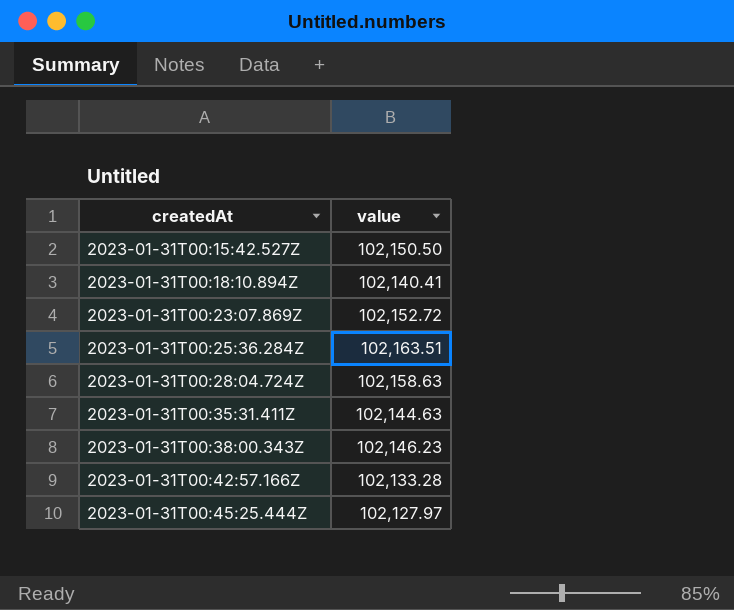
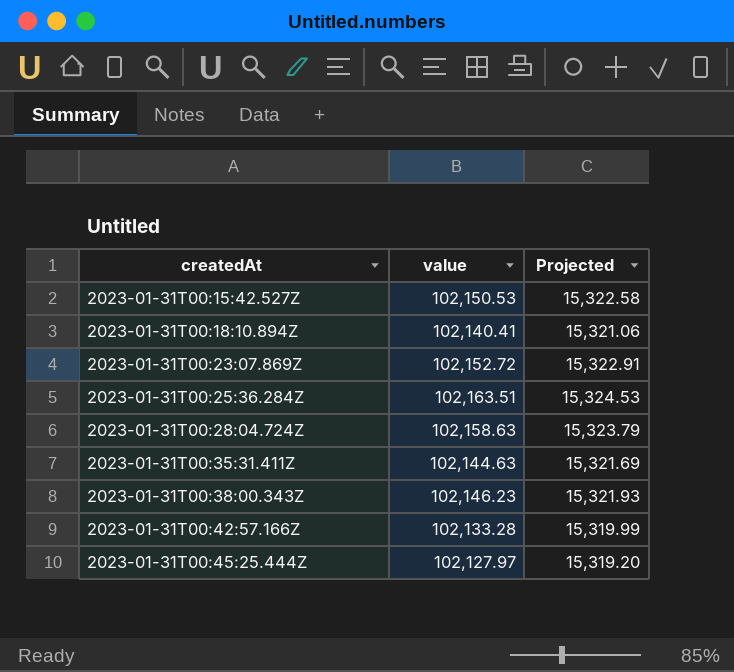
column Projected | formula: none -> [value] * 0.15
2023-01-31T00:15:42.527Z | value: 102,150.50 -> 102,150.53

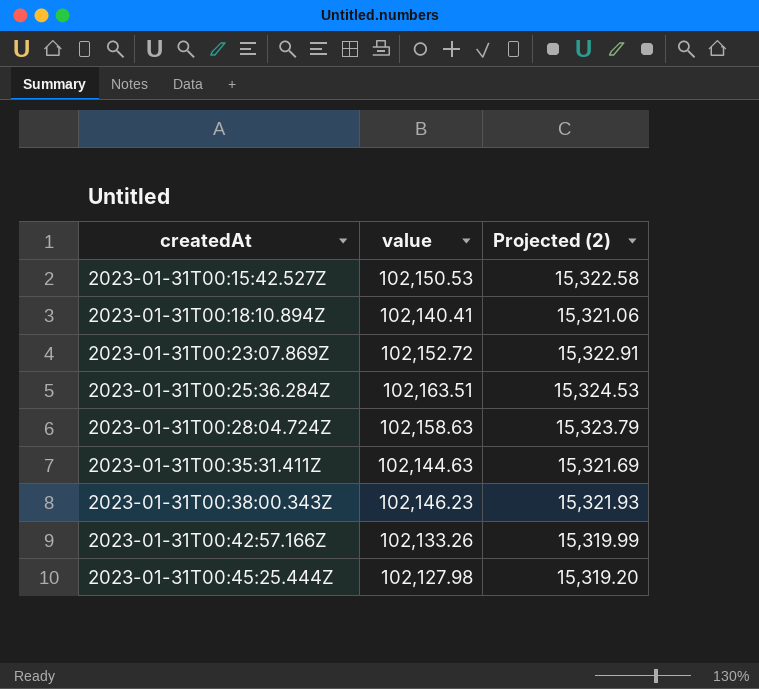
column name: Projected -> Projected (2)
2023-01-31T00:42:57.166Z | value: 102,133.28 -> 102,133.26
2023-01-31T00:45:25.444Z | value: 102,127.97 -> 102,127.98

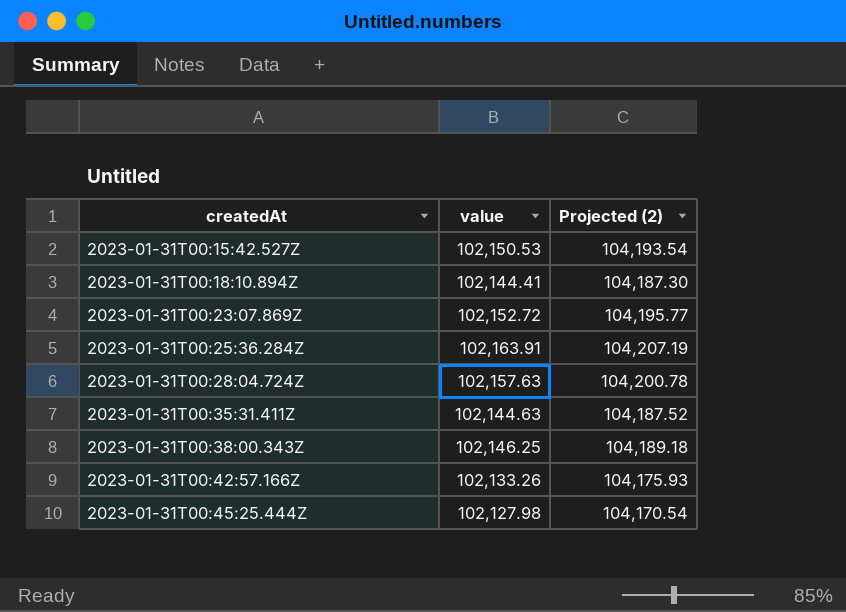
column Projected (2) | formula: [value] * 0.15 -> [value] * 1.02
2023-01-31T00:18:10.894Z | value: 102,140.41 -> 102,144.41
2023-01-31T00:25:36.284Z | value: 102,163.51 -> 102,163.91
2023-01-31T00:28:04.724Z | value: 102,158.63 -> 102,157.63
2023-01-31T00:38:00.343Z | value: 102,146.23 -> 102,146.25

